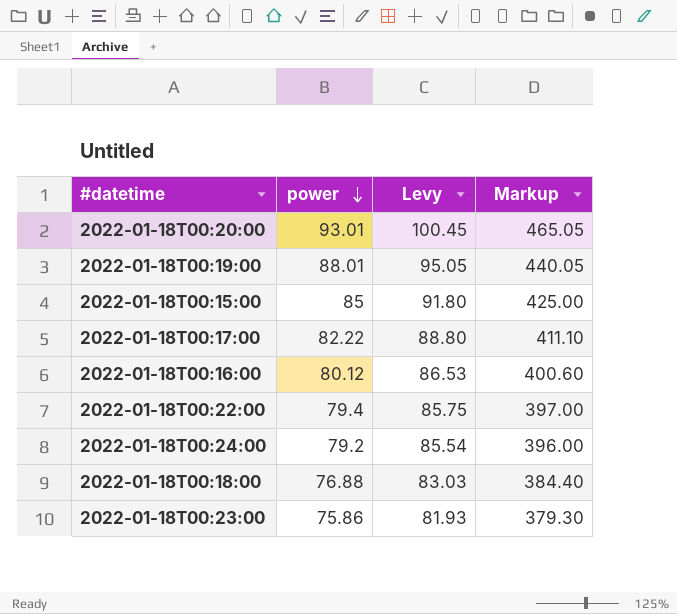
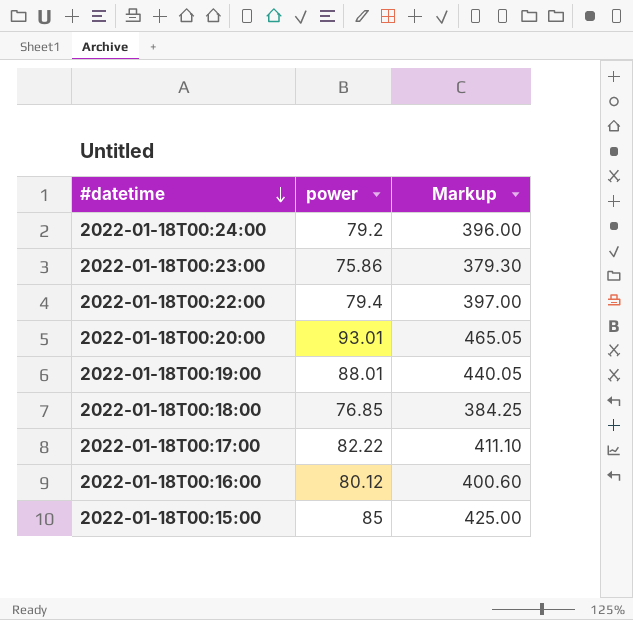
row order: power descending -> #datetime descending
column Levy | formula: [power] * 1.08 -> none
2022-01-18T00:18:00 | power: 76.88 -> 76.85
2022-01-18T00:18:00 | Markup: 384.40 -> 384.25

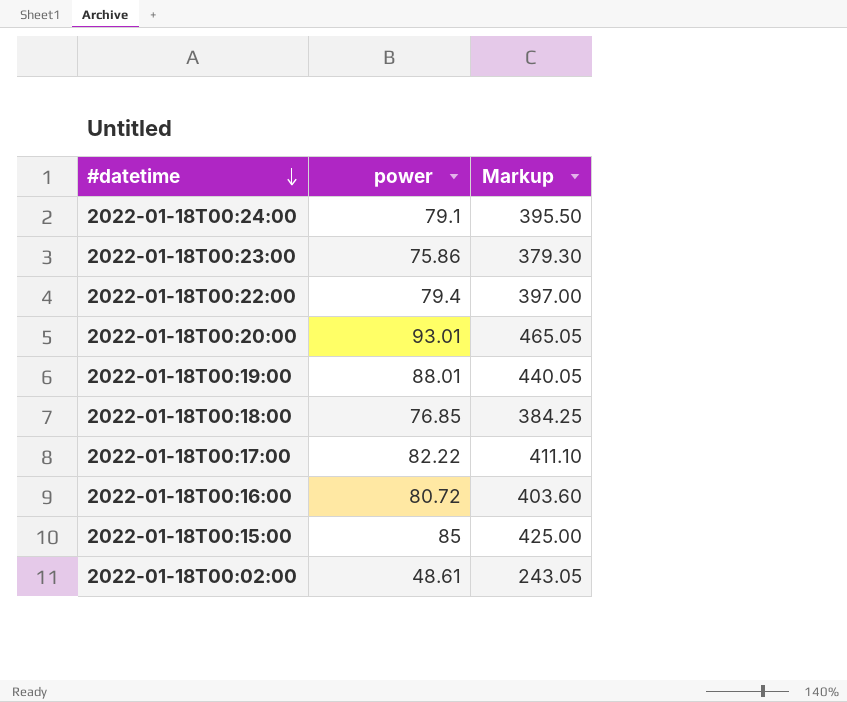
2022-01-18T00:24:00 | power: 79.2 -> 79.1
2022-01-18T00:24:00 | Markup: 396.00 -> 395.50
2022-01-18T00:16:00 | power: 80.12 -> 80.72
2022-01-18T00:16:00 | Markup: 400.60 -> 403.60
row 2022-01-18T00:02:00: none -> 48.61 | 243.05

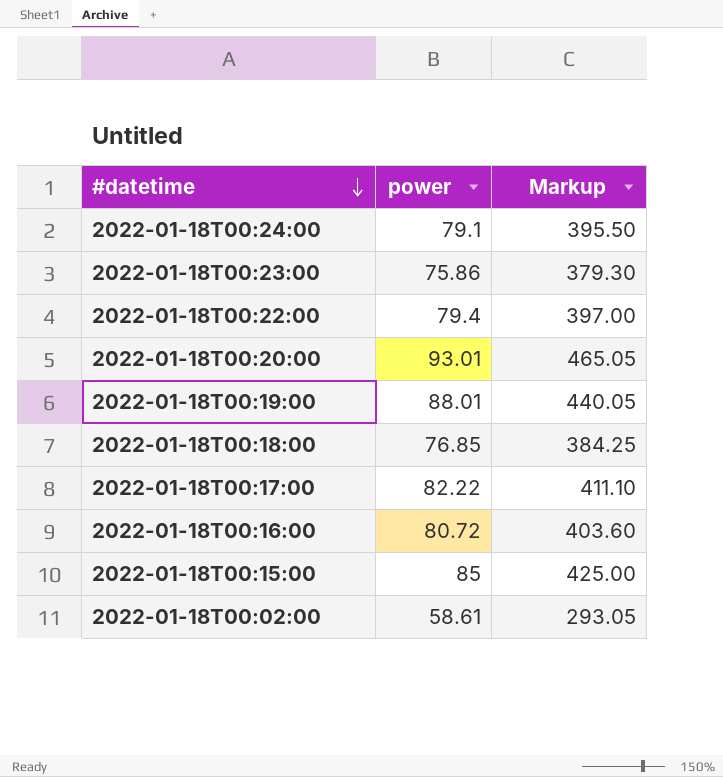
2022-01-18T00:02:00 | power: 48.61 -> 58.61
2022-01-18T00:02:00 | Markup: 243.05 -> 293.05

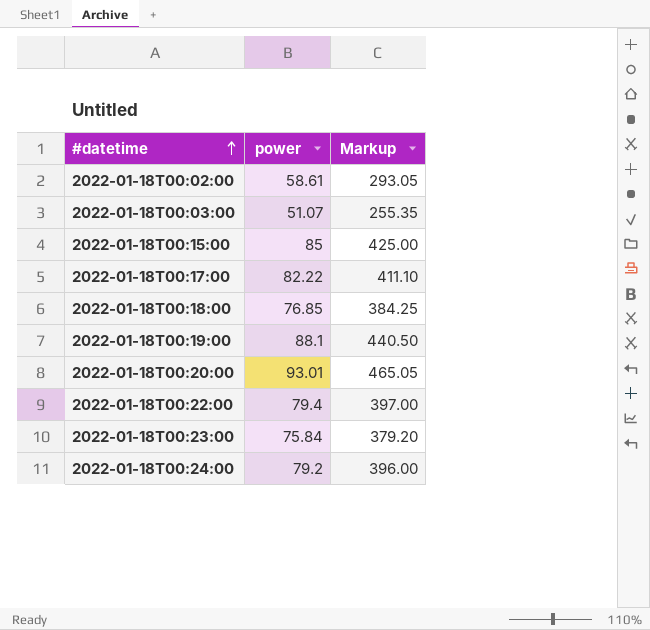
row order: #datetime descending -> #datetime ascending
row 2022-01-18T00:16:00: 80.72 | 403.60 -> none
row 2022-01-18T00:03:00: none -> 51.07 | 255.35
2022-01-18T00:19:00 | power: 88.01 -> 88.1
2022-01-18T00:19:00 | Markup: 440.05 -> 440.50
2022-01-18T00:23:00 | power: 75.86 -> 75.84
2022-01-18T00:23:00 | Markup: 379.30 -> 379.20
2022-01-18T00:24:00 | power: 79.1 -> 79.2
2022-01-18T00:24:00 | Markup: 395.50 -> 396.00

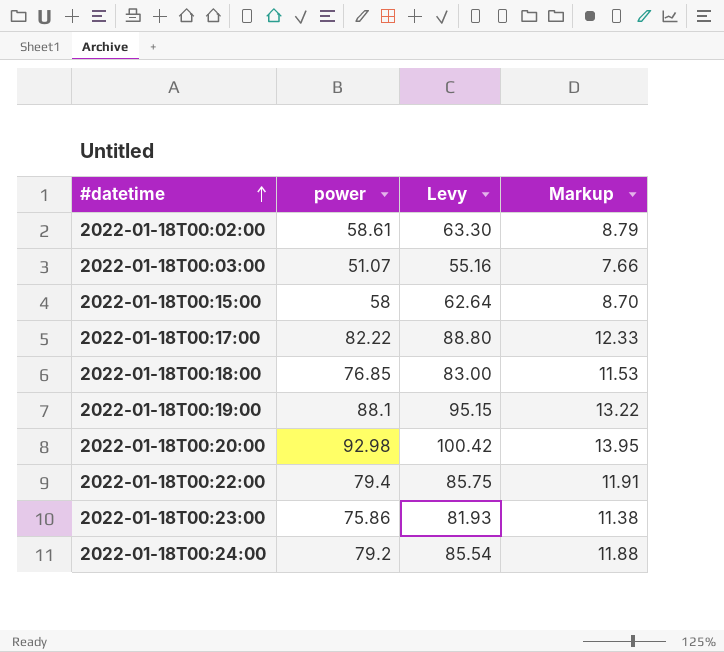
column Levy | formula: none -> [power] * 1.08
column Markup | formula: [power] * 5 -> [power] * 0.15
2022-01-18T00:15:00 | power: 85 -> 58
2022-01-18T00:20:00 | power: 93.01 -> 92.98
2022-01-18T00:23:00 | power: 75.84 -> 75.86

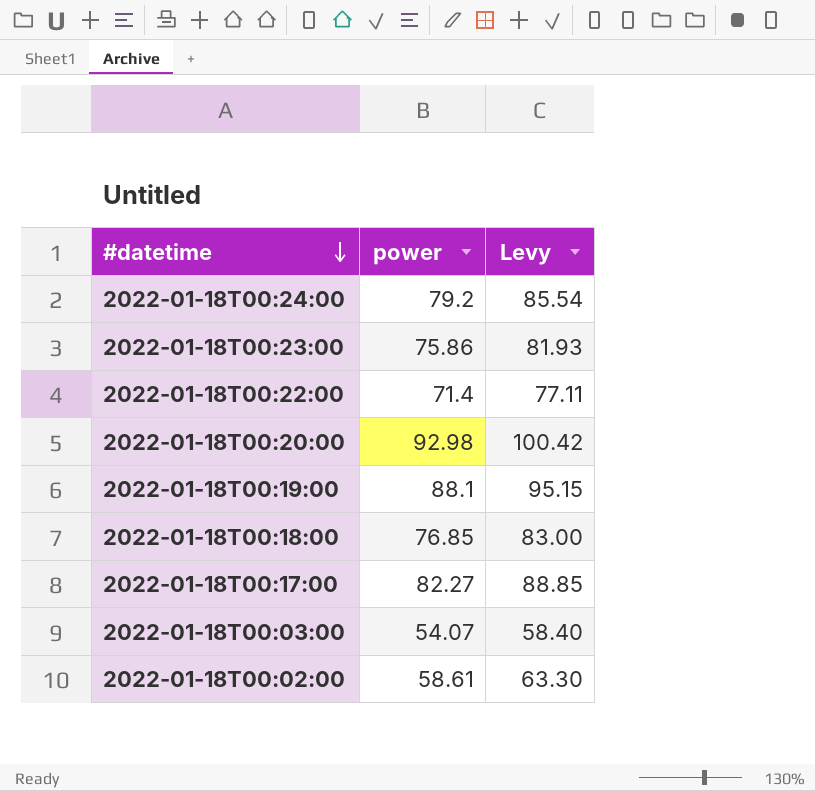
row order: #datetime ascending -> #datetime descending
column Markup | formula: [power] * 0.15 -> none
row 2022-01-18T00:15:00: 58 | 62.64 | 8.70 -> none
2022-01-18T00:22:00 | power: 79.4 -> 71.4
2022-01-18T00:22:00 | Levy: 85.75 -> 77.11
2022-01-18T00:17:00 | power: 82.22 -> 82.27
2022-01-18T00:17:00 | Levy: 88.80 -> 88.85
2022-01-18T00:03:00 | power: 51.07 -> 54.07
2022-01-18T00:03:00 | Levy: 55.16 -> 58.40

